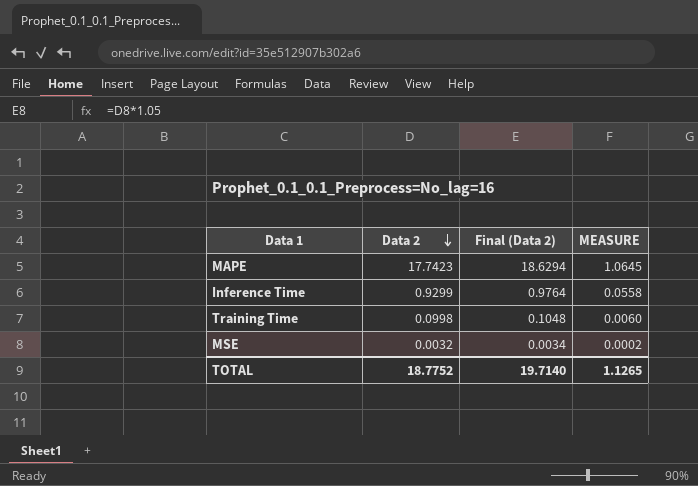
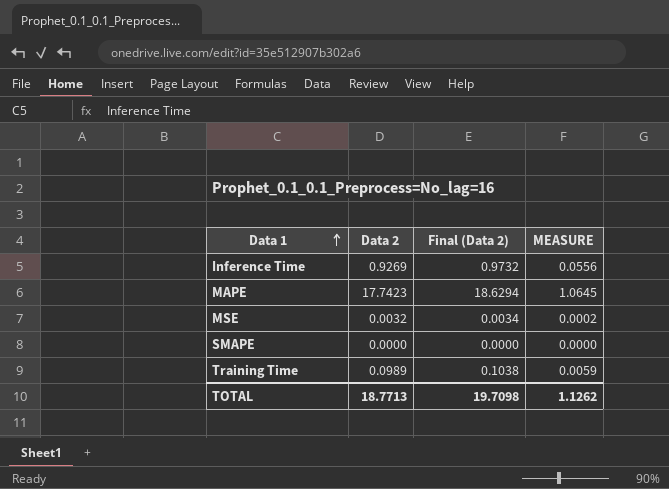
row order: Data 2 descending -> Data 1 ascending
Inference Time | Data 2: 0.9299 -> 0.9269
Inference Time | Final (Data 2): 0.9764 -> 0.9732
Inference Time | MEASURE: 0.0558 -> 0.0556
row SMAPE: none -> 0.0000 | 0.0000 | 0.0000
Training Time | Data 2: 0.0998 -> 0.0989
Training Time | Final (Data 2): 0.1048 -> 0.1038
Training Time | MEASURE: 0.0060 -> 0.0059
TOTAL | Data 2: 18.7752 -> 18.7713
TOTAL | Final (Data 2): 19.7140 -> 19.7098
TOTAL | MEASURE: 1.1265 -> 1.1262

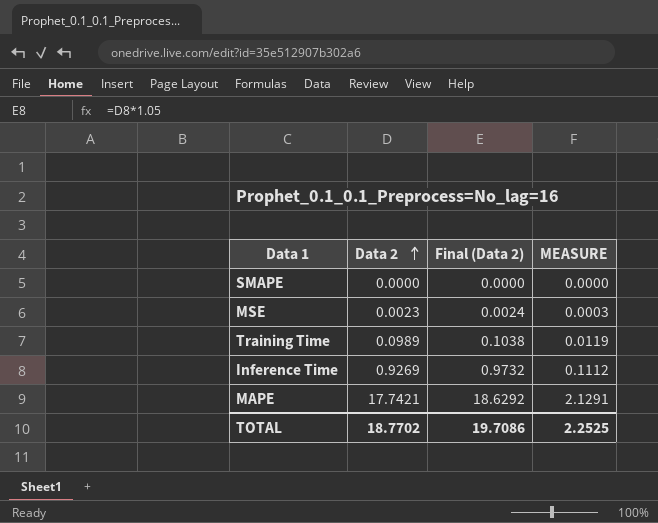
row order: Data 1 ascending -> Data 2 ascending
column MEASURE | formula: [Data 2] * 0.06 -> [Data 2] * 0.12
MSE | Data 2: 0.0032 -> 0.0023
MSE | Final (Data 2): 0.0034 -> 0.0024
MAPE | Data 2: 17.7423 -> 17.7421
MAPE | Final (Data 2): 18.6294 -> 18.6292
TOTAL | Data 2: 18.7713 -> 18.7702
TOTAL | Final (Data 2): 19.7098 -> 19.7086
TOTAL | MEASURE: 1.1262 -> 2.2525

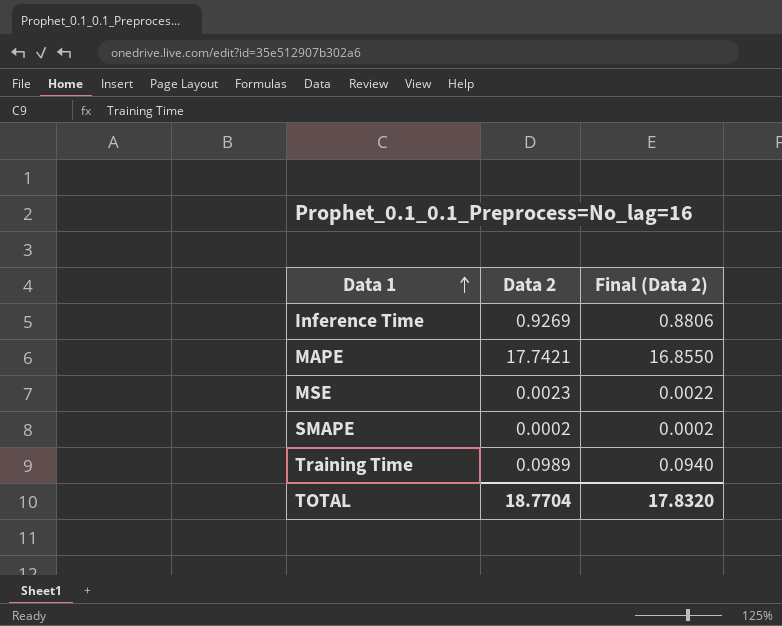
row order: Data 2 ascending -> Data 1 ascending
column MEASURE | formula: [Data 2] * 0.12 -> none
column Final (Data 2) | formula: [Data 2] * 1.05 -> [Data 2] * 0.95
SMAPE | Data 2: 0.0000 -> 0.0002
TOTAL | Data 2: 18.7702 -> 18.7704
TOTAL | Final (Data 2): 19.7086 -> 17.8320

